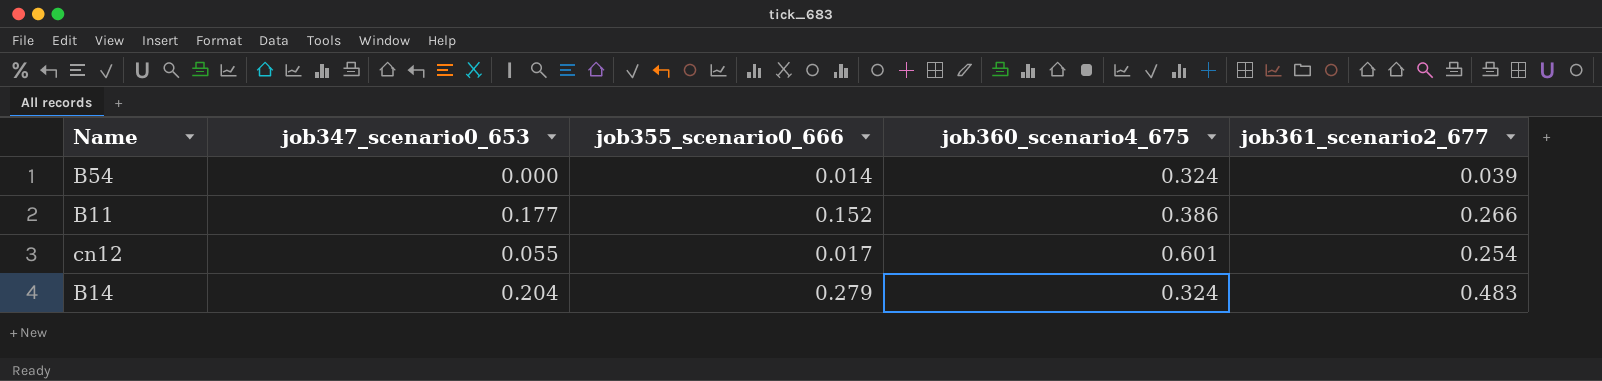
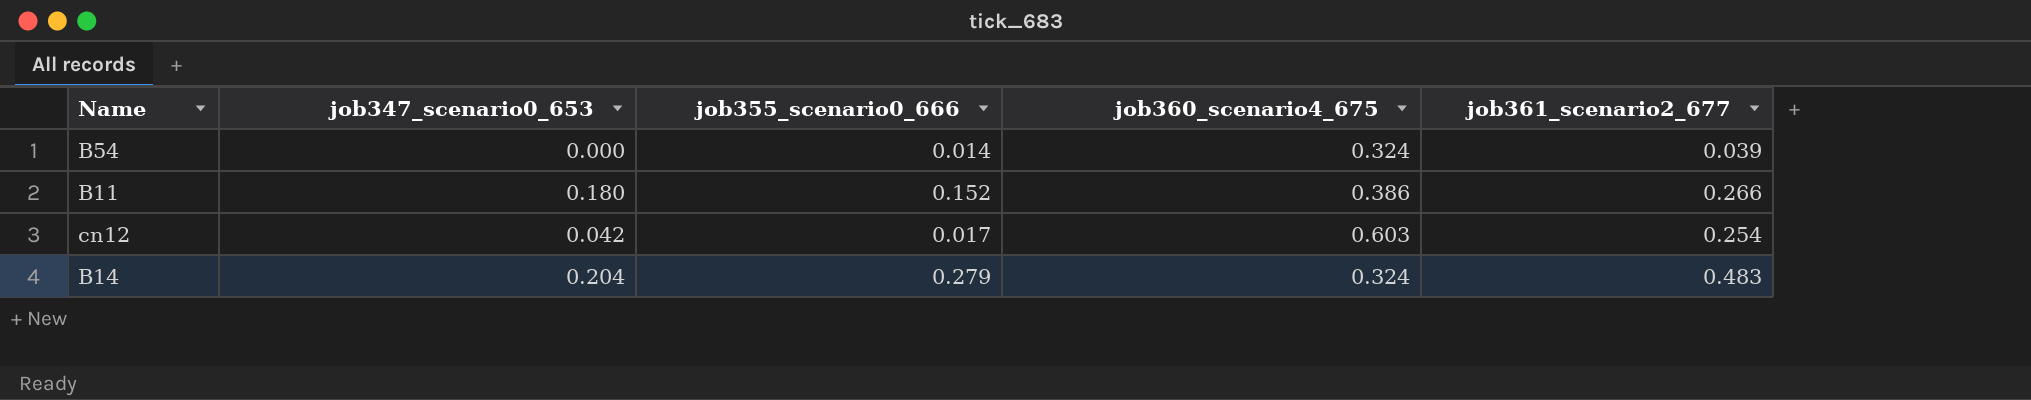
B11 | job347_scenario0_653: 0.177 -> 0.180
cn12 | job347_scenario0_653: 0.055 -> 0.042
cn12 | job360_scenario4_675: 0.601 -> 0.603

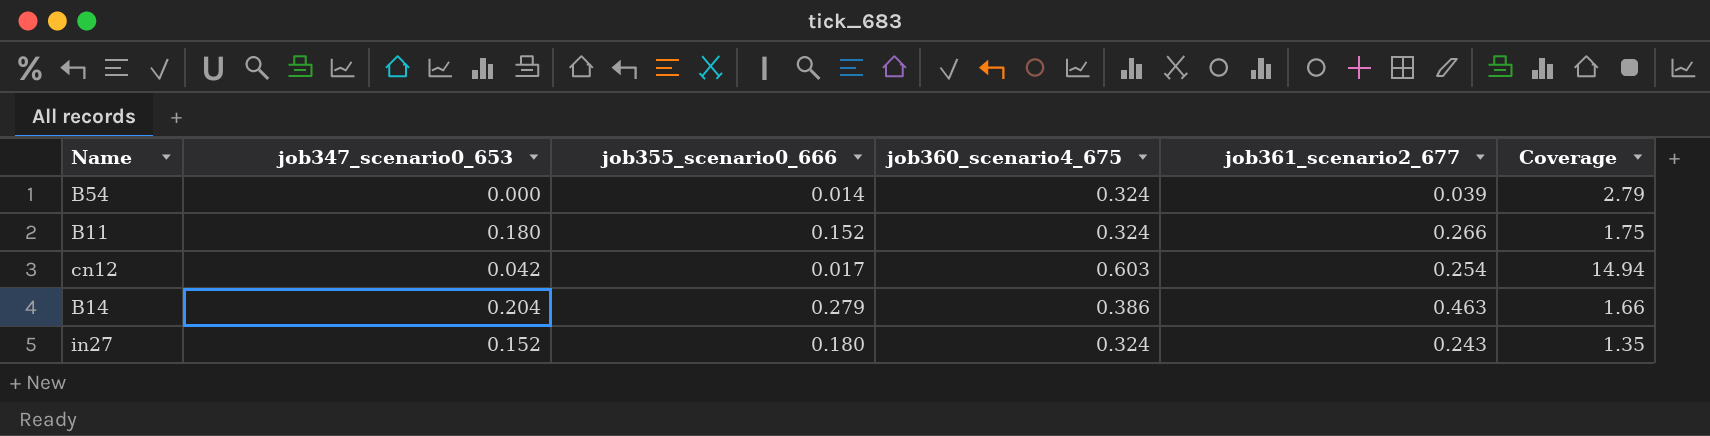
column Coverage | formula: none -> [job361_scenario2_677] / [job355_scenario0_666]
B11 | job360_scenario4_675: 0.386 -> 0.324
B14 | job360_scenario4_675: 0.324 -> 0.386
B14 | job361_scenario2_677: 0.483 -> 0.463
row in27: none -> 0.152 | 0.180 | 0.324 | 0.243 | 1.35

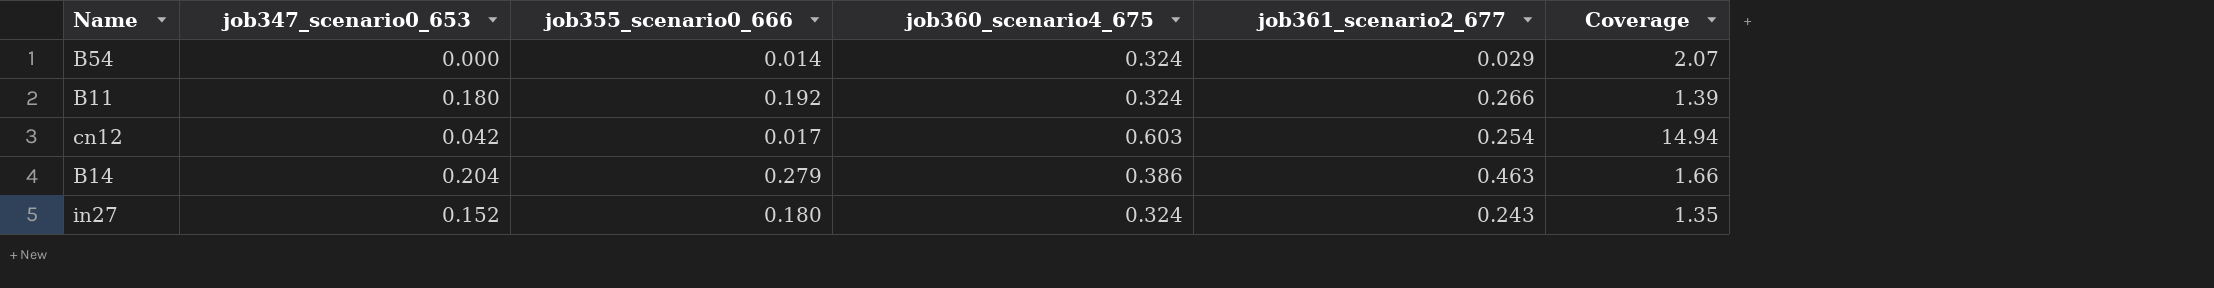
B54 | job361_scenario2_677: 0.039 -> 0.029
B54 | Coverage: 2.79 -> 2.07
B11 | job355_scenario0_666: 0.152 -> 0.192
B11 | Coverage: 1.75 -> 1.39

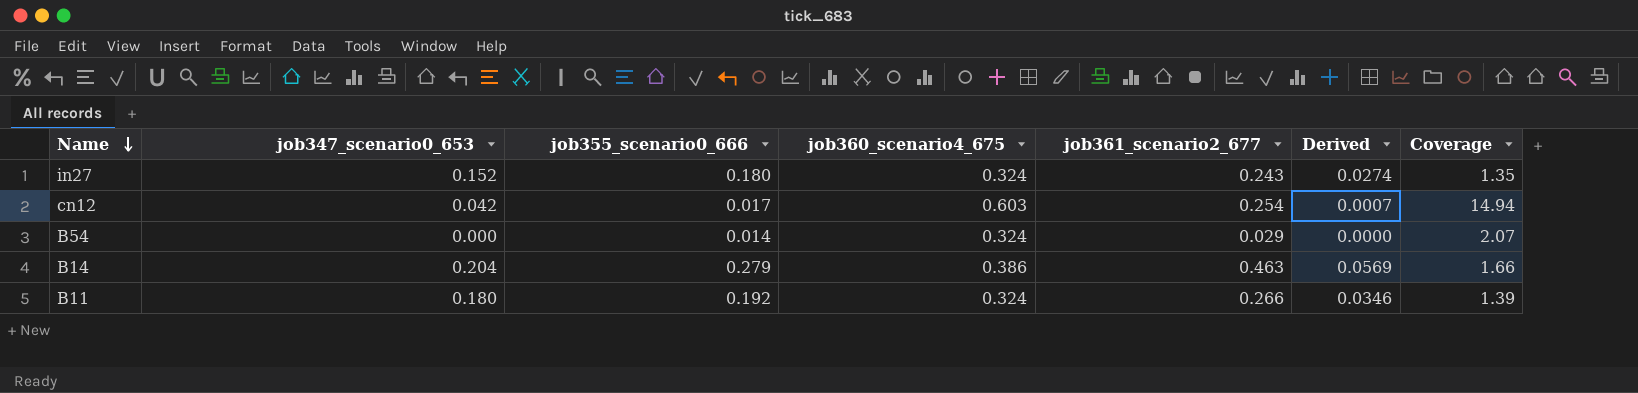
row order: none -> Name descending
column Derived | formula: none -> [job347_scenario0_653] * [job355_scenario0_666]

